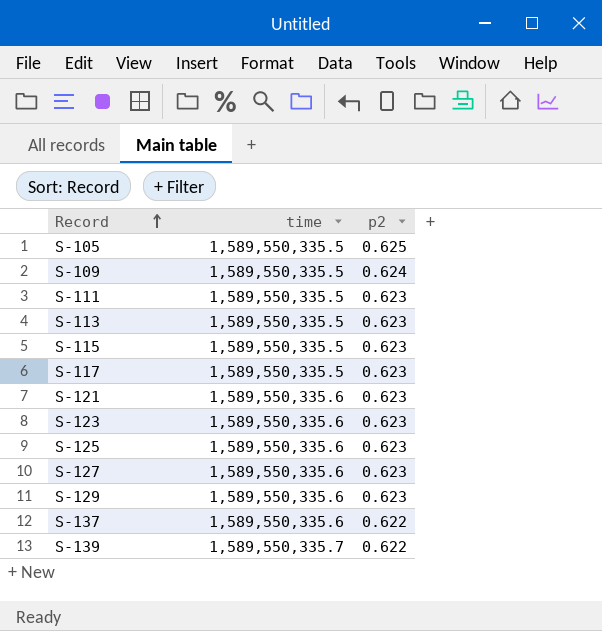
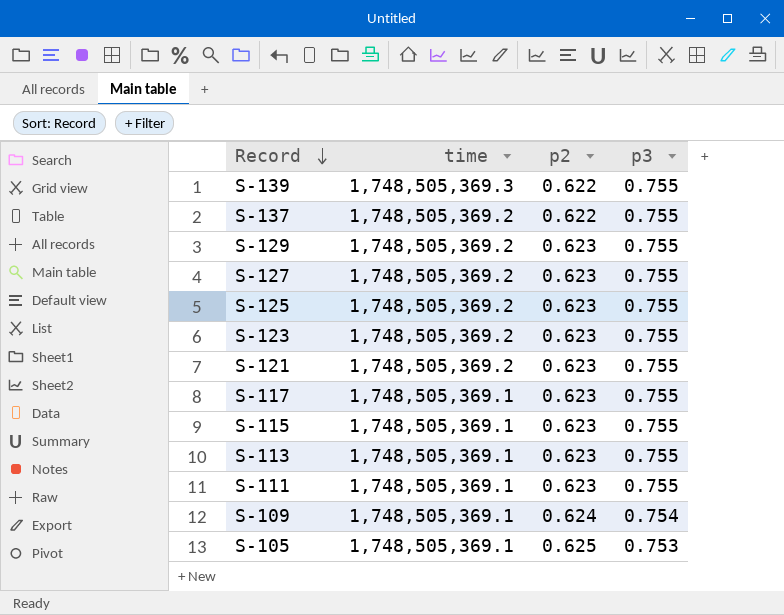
row order: Record ascending -> Record descending
column p3 | position: none -> 4
S-139 | time: 1,589,550,335.7 -> 1,748,505,369.3
S-137 | time: 1,589,550,335.6 -> 1,748,505,369.2
S-129 | time: 1,589,550,335.6 -> 1,748,505,369.2
S-127 | time: 1,589,550,335.6 -> 1,748,505,369.2
S-125 | time: 1,589,550,335.6 -> 1,748,505,369.2
S-123 | time: 1,589,550,335.6 -> 1,748,505,369.2
S-121 | time: 1,589,550,335.6 -> 1,748,505,369.2
S-117 | time: 1,589,550,335.5 -> 1,748,505,369.1
S-115 | time: 1,589,550,335.5 -> 1,748,505,369.1
S-113 | time: 1,589,550,335.5 -> 1,748,505,369.1
S-111 | time: 1,589,550,335.5 -> 1,748,505,369.1
S-109 | time: 1,589,550,335.5 -> 1,748,505,369.1
S-105 | time: 1,589,550,335.5 -> 1,748,505,369.1

